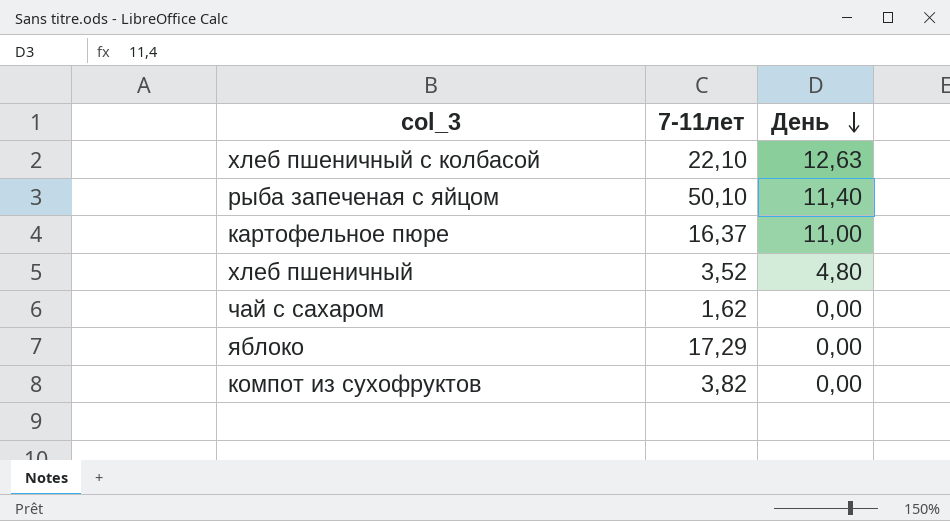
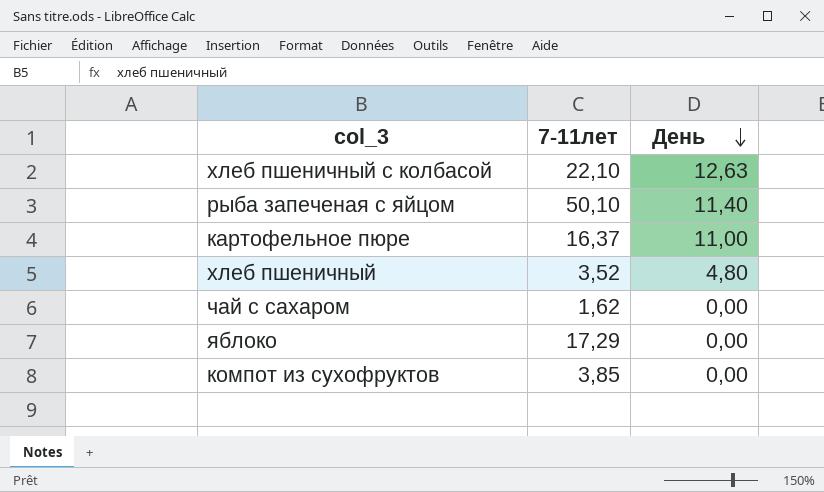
компот из сухофруктов | 7-11лет: 3,82 -> 3,85

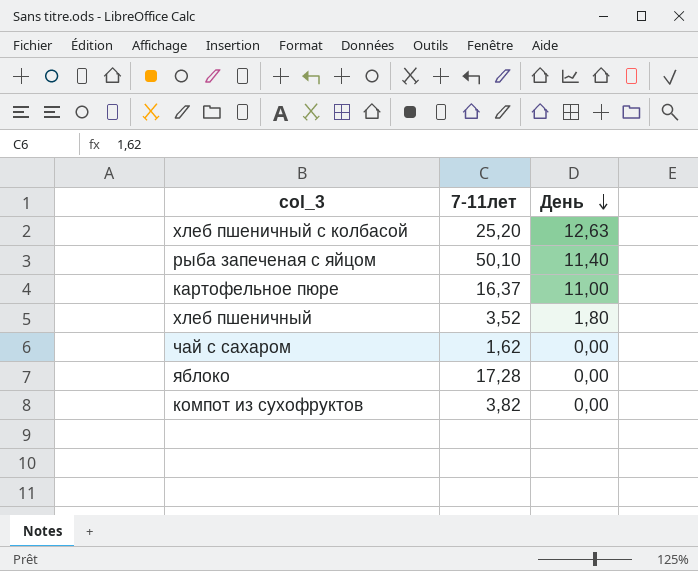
хлеб пшеничный с колбасой | 7-11лет: 22,10 -> 25,20
хлеб пшеничный | День: 4,80 -> 1,80
яблоко | 7-11лет: 17,29 -> 17,28
компот из сухофруктов | 7-11лет: 3,85 -> 3,82

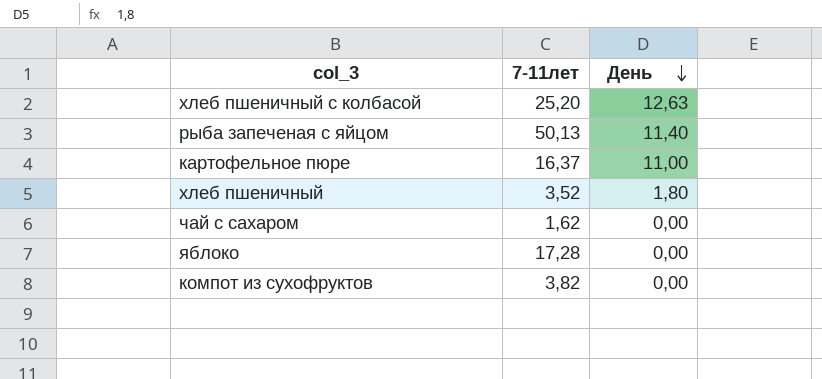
рыба запеченая с яйцом | 7-11лет: 50,10 -> 50,13

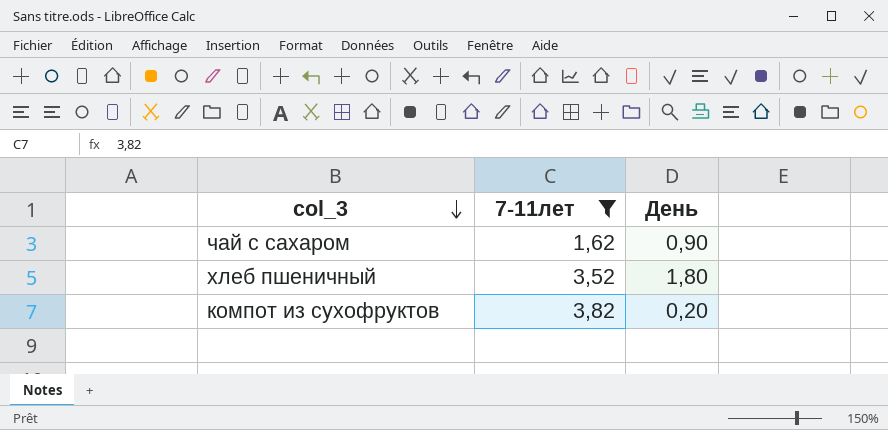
filter: none -> 7-11лет <= 3,82
row order: День descending -> col_3 descending
чай с сахаром | День: 0,00 -> 0,90
компот из сухофруктов | День: 0,00 -> 0,20

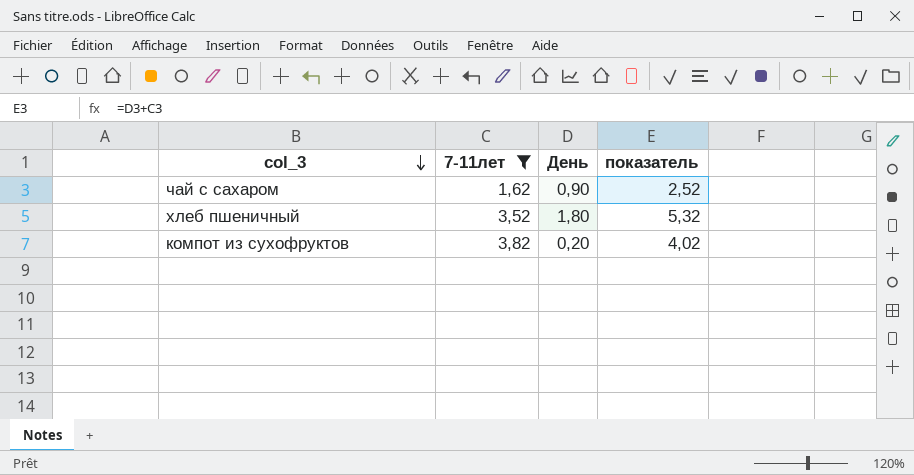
column показатель | formula: none -> [7-11лет] + [День]

